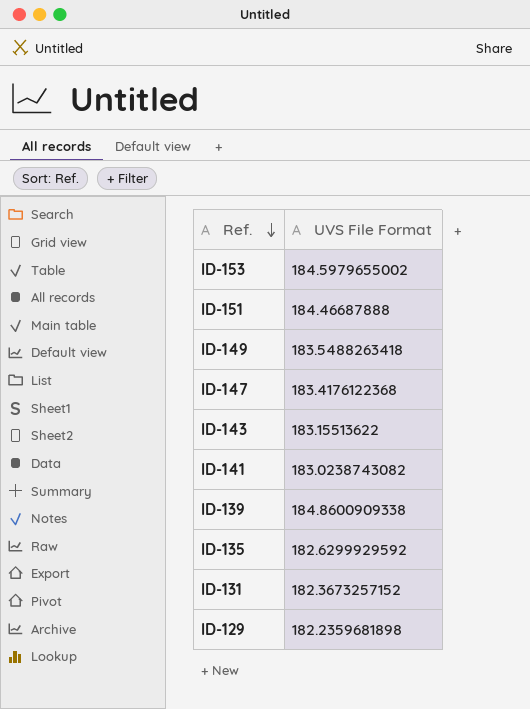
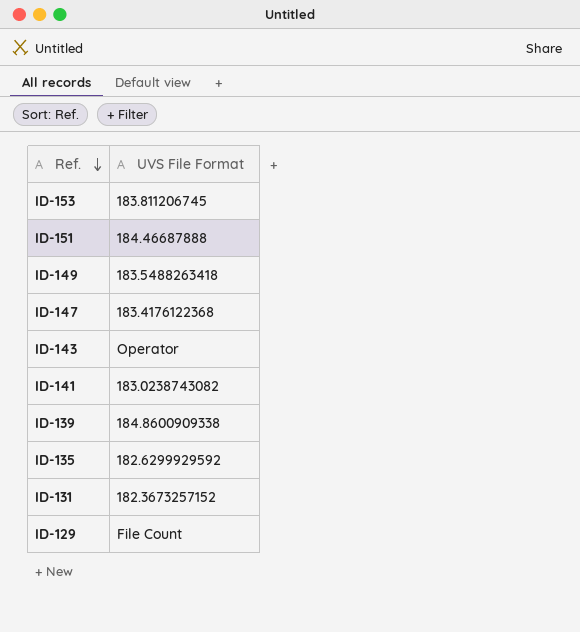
ID-153 | UVS File Format: 184.5979655002 -> 183.811206745
ID-143 | UVS File Format: 183.15513622 -> Operator
ID-129 | UVS File Format: 182.2359681898 -> File Count

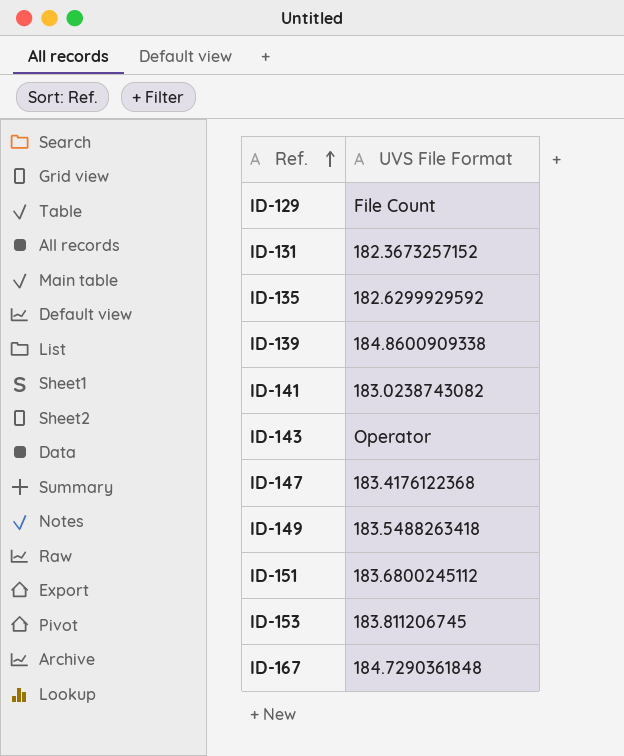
row order: Ref. descending -> Ref. ascending
ID-151 | UVS File Format: 184.46687888 -> 183.6800245112
row ID-167: none -> 184.7290361848

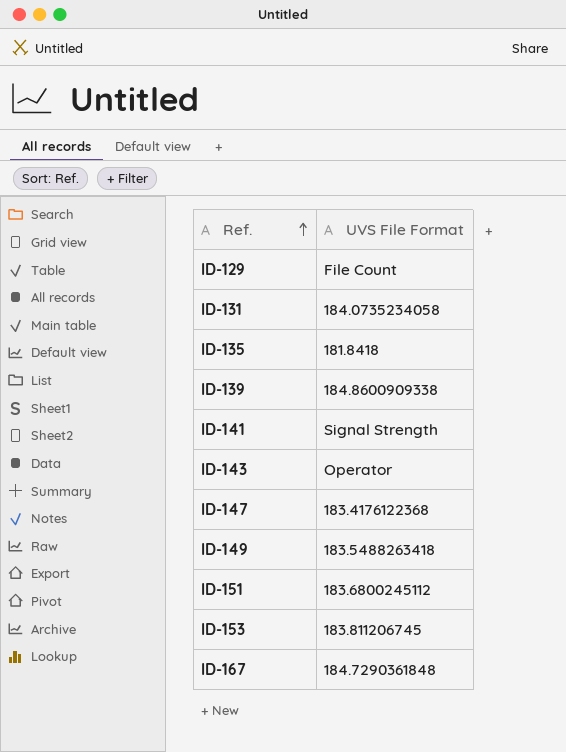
ID-131 | UVS File Format: 182.3673257152 -> 184.0735234058
ID-135 | UVS File Format: 182.6299929592 -> 181.8418
ID-141 | UVS File Format: 183.0238743082 -> Signal Strength

